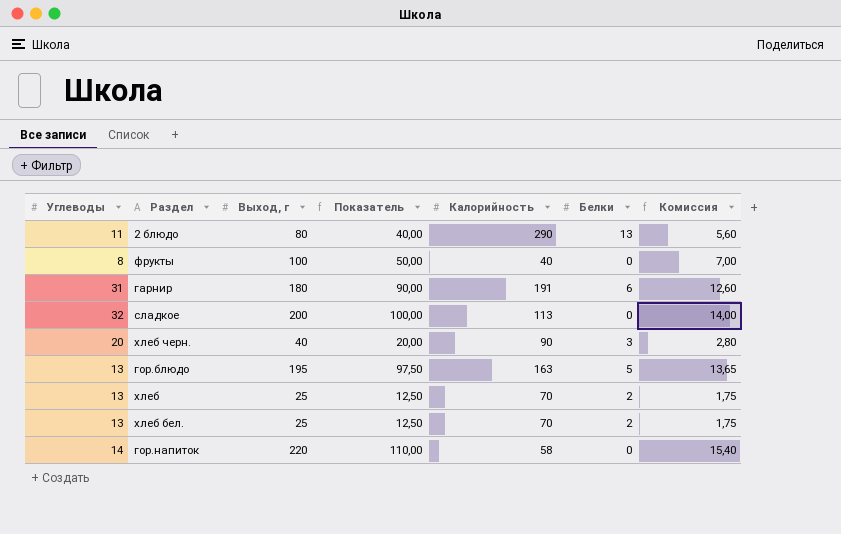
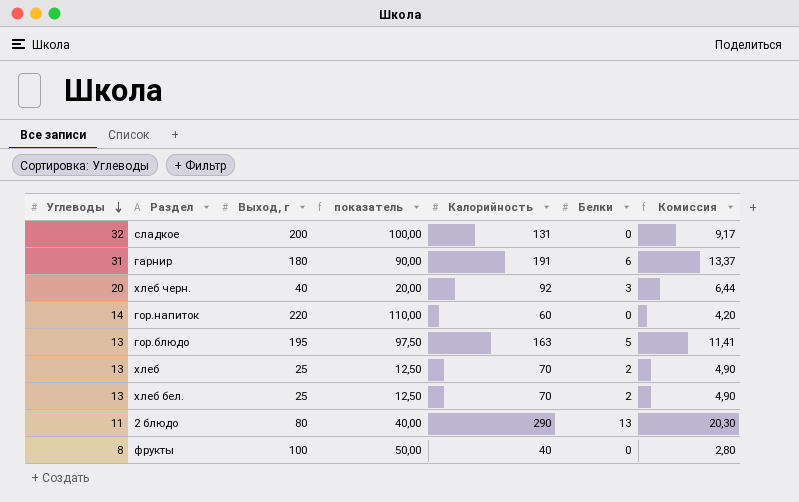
row order: none -> Углеводы descending
column name: Показатель -> показатель
column Комиссия | formula: [Выход, г] * 0,07 -> [Калорийность] * 0,07
сладкое | Калорийность: 113 -> 131
хлеб черн. | Калорийность: 90 -> 92
гор.напиток | Калорийность: 58 -> 60

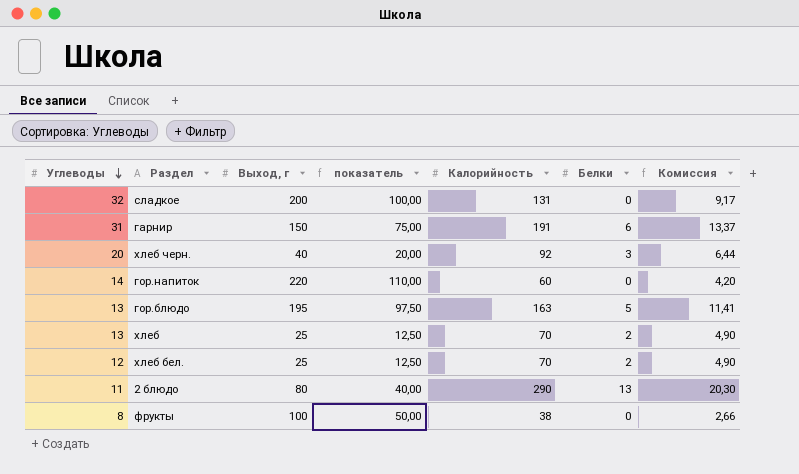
гарнир | Выход, г: 180 -> 150
гарнир | показатель: 90,00 -> 75,00
хлеб бел. | Углеводы: 13 -> 12
фрукты | Калорийность: 40 -> 38
фрукты | Комиссия: 2,80 -> 2,66

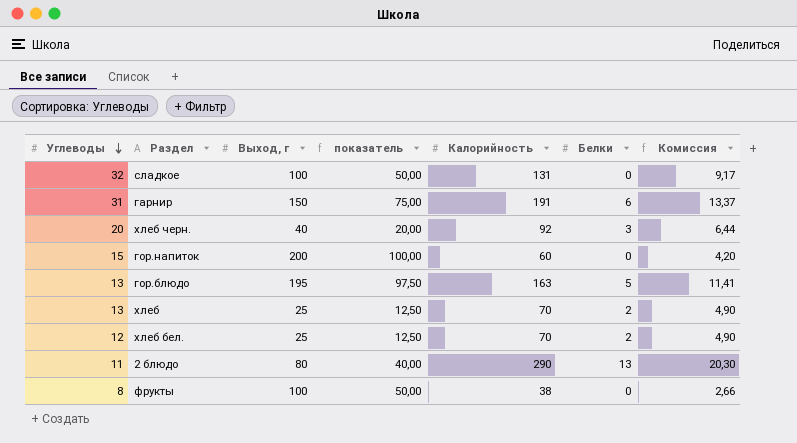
сладкое | Выход, г: 200 -> 100
сладкое | показатель: 100,00 -> 50,00
гор.напиток | Углеводы: 14 -> 15
гор.напиток | Выход, г: 220 -> 200
гор.напиток | показатель: 110,00 -> 100,00

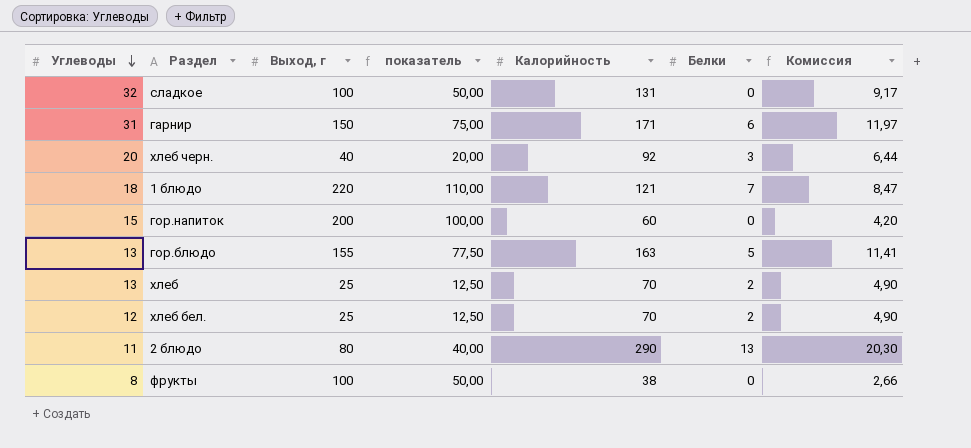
гарнир | Калорийность: 191 -> 171
гарнир | Комиссия: 13,37 -> 11,97
row 1 блюдо: none -> 18 | 220 | 110,00 | 121 | 7 | 8,47
гор.блюдо | Выход, г: 195 -> 155
гор.блюдо | показатель: 97,50 -> 77,50

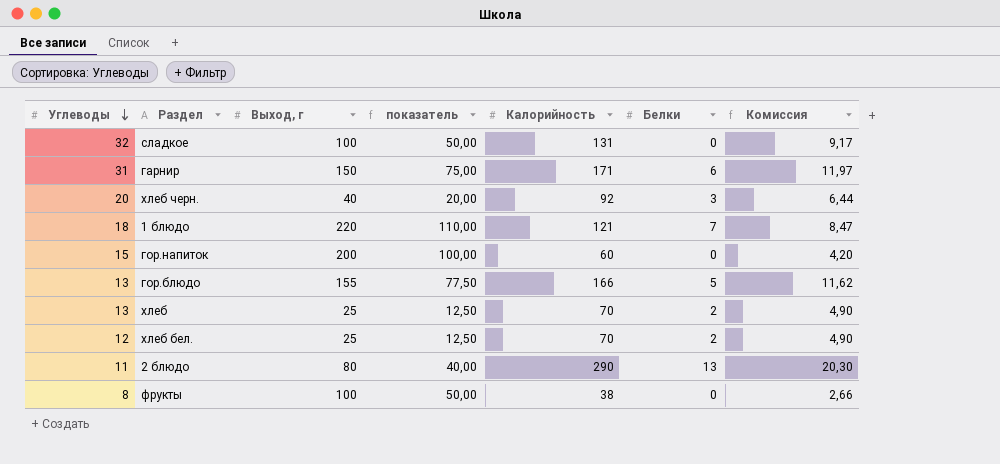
гор.блюдо | Калорийность: 163 -> 166
гор.блюдо | Комиссия: 11,41 -> 11,62

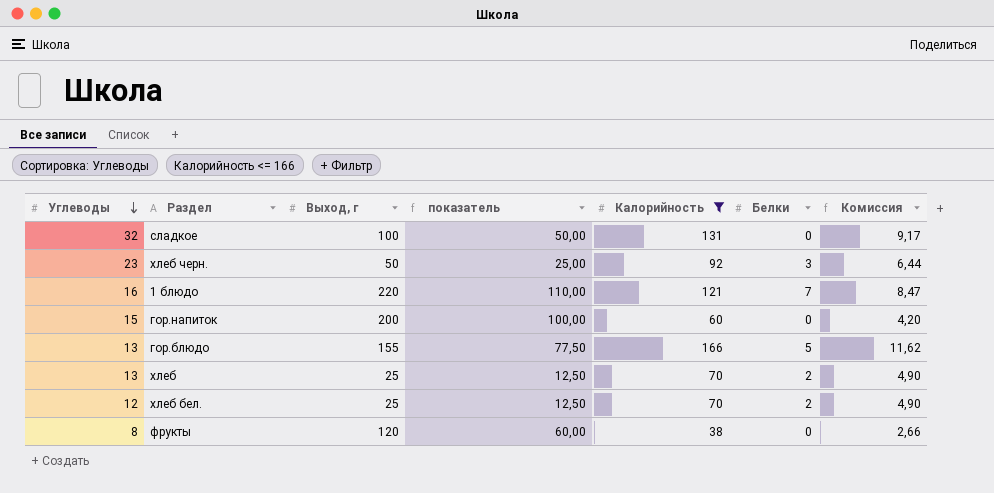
filter: none -> Калорийность <= 166
хлеб черн. | Углеводы: 20 -> 23
хлеб черн. | Выход, г: 40 -> 50
хлеб черн. | показатель: 20,00 -> 25,00
1 блюдо | Углеводы: 18 -> 16
фрукты | Выход, г: 100 -> 120
фрукты | показатель: 50,00 -> 60,00

